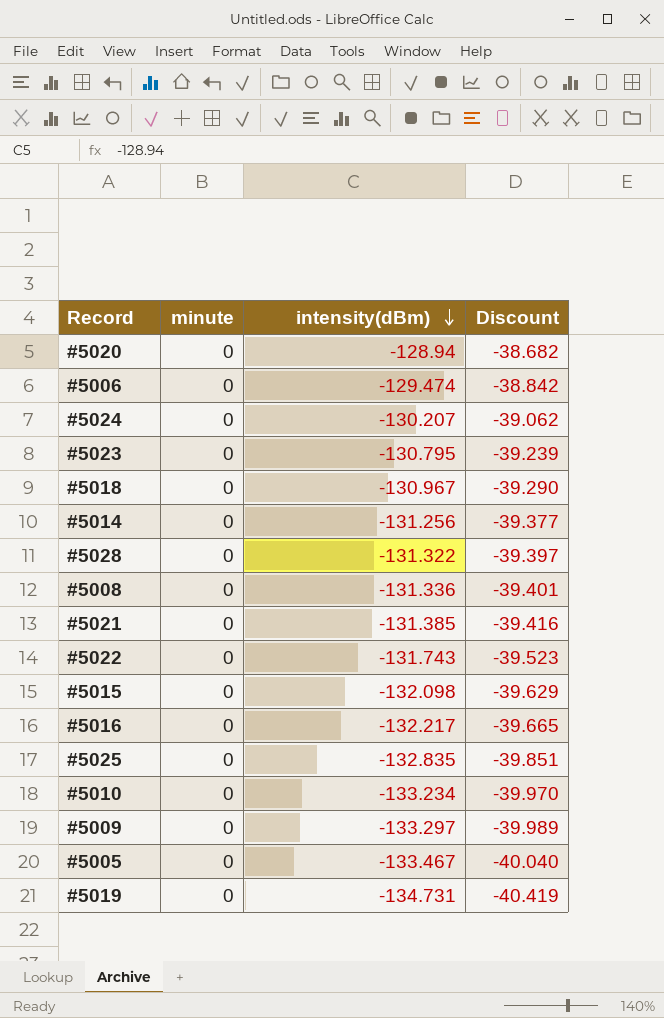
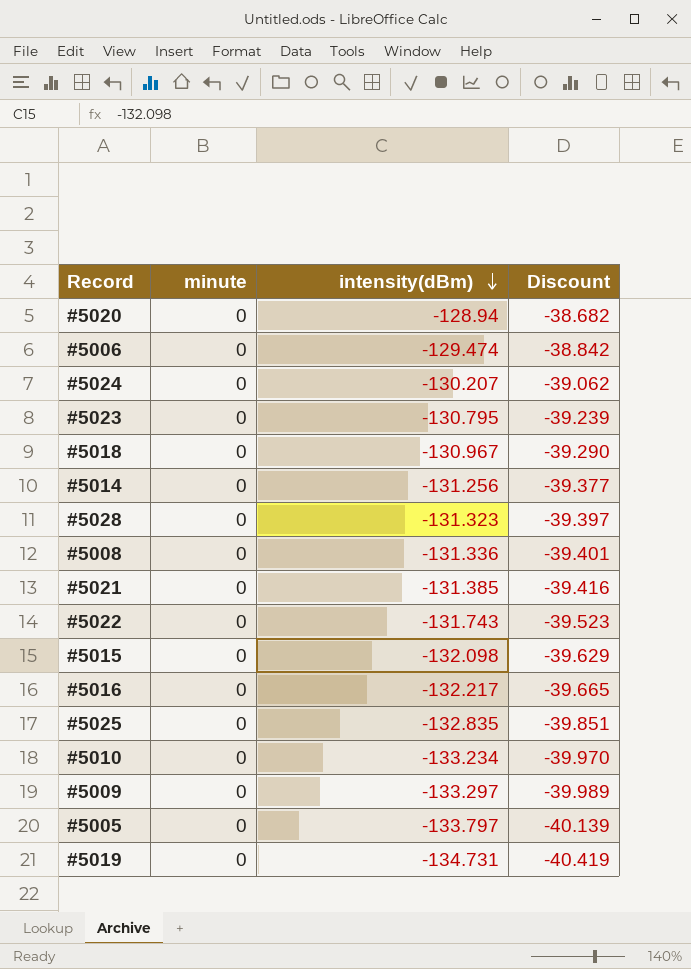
#5028 | intensity(dBm): -131.322 -> -131.323
#5005 | intensity(dBm): -133.467 -> -133.797
#5005 | Discount: -40.040 -> -40.139

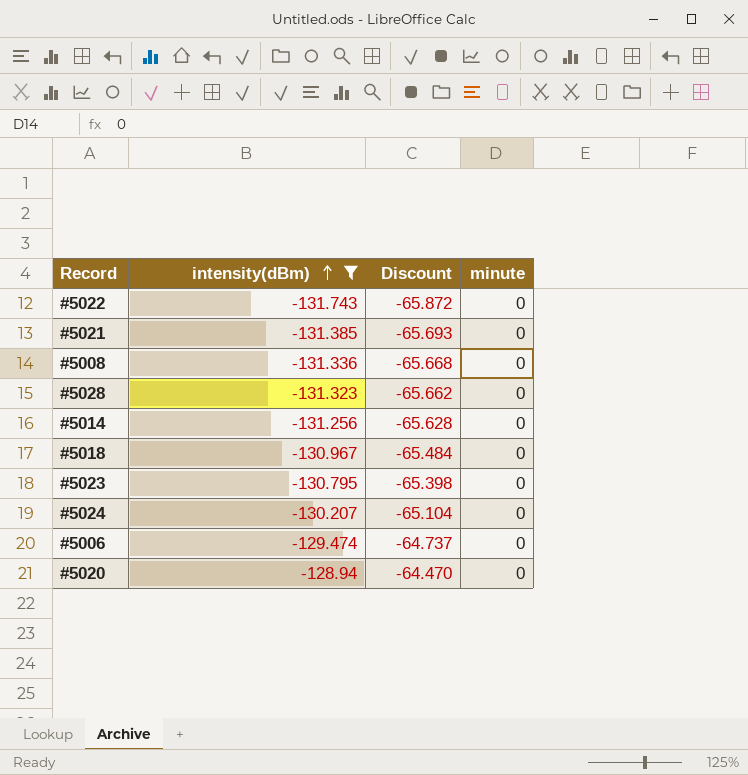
filter: none -> intensity(dBm) >= -131.743
row order: intensity(dBm) descending -> intensity(dBm) ascending
column Discount | formula: [intensity(dBm)] * 0.3 -> [intensity(dBm)] * 0.5
column minute | position: 2 -> 4

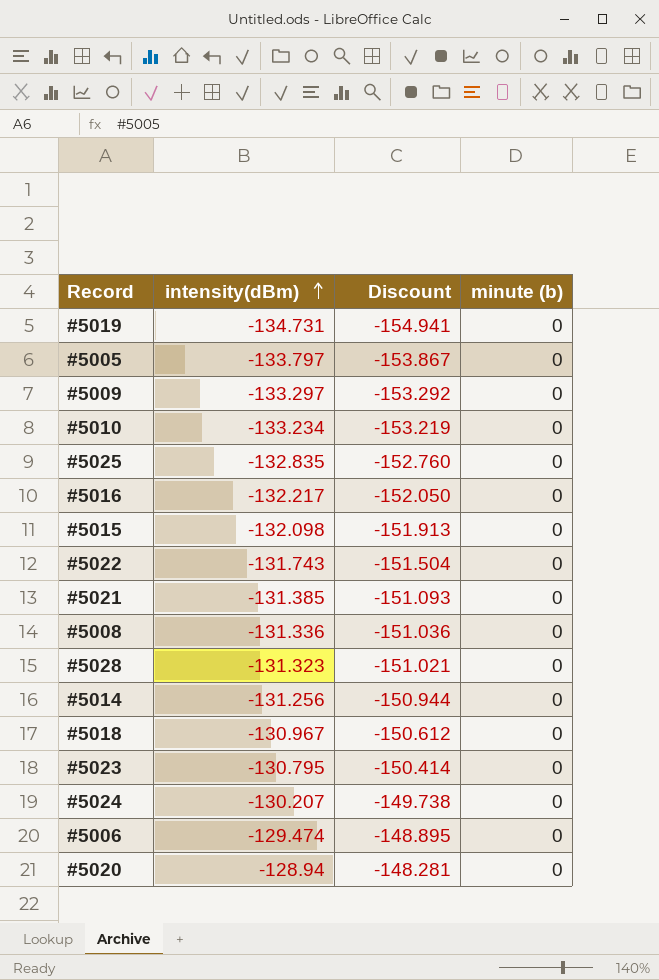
filter: intensity(dBm) >= -131.743 -> none
column Discount | formula: [intensity(dBm)] * 0.5 -> [intensity(dBm)] * 1.15
column name: minute -> minute (b)

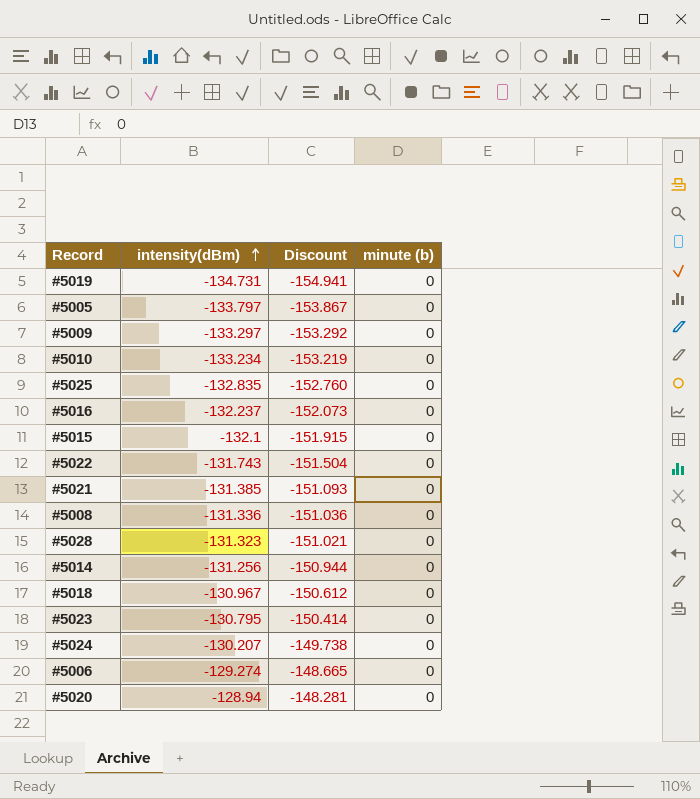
#5016 | intensity(dBm): -132.217 -> -132.237
#5016 | Discount: -152.050 -> -152.073
#5015 | intensity(dBm): -132.098 -> -132.1
#5015 | Discount: -151.913 -> -151.915
#5006 | intensity(dBm): -129.474 -> -129.274
#5006 | Discount: -148.895 -> -148.665

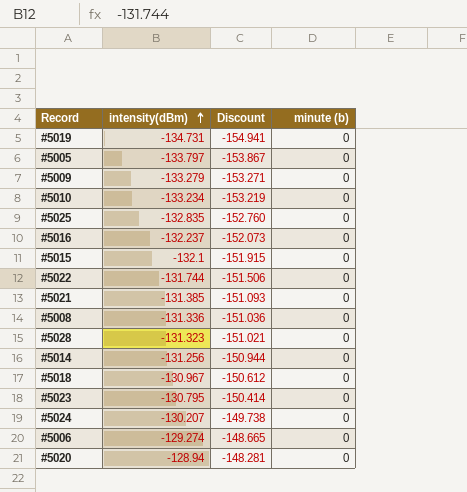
#5009 | intensity(dBm): -133.297 -> -133.279
#5009 | Discount: -153.292 -> -153.271
#5022 | intensity(dBm): -131.743 -> -131.744
#5022 | Discount: -151.504 -> -151.506

